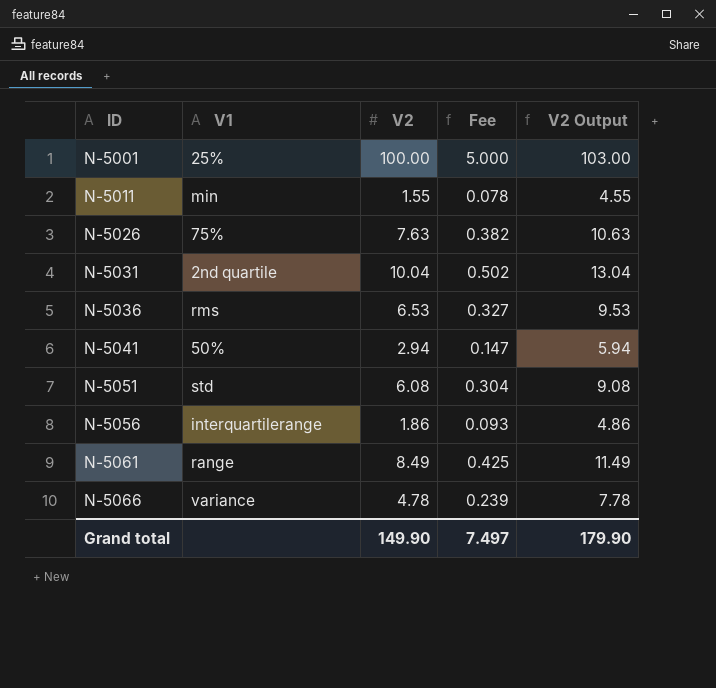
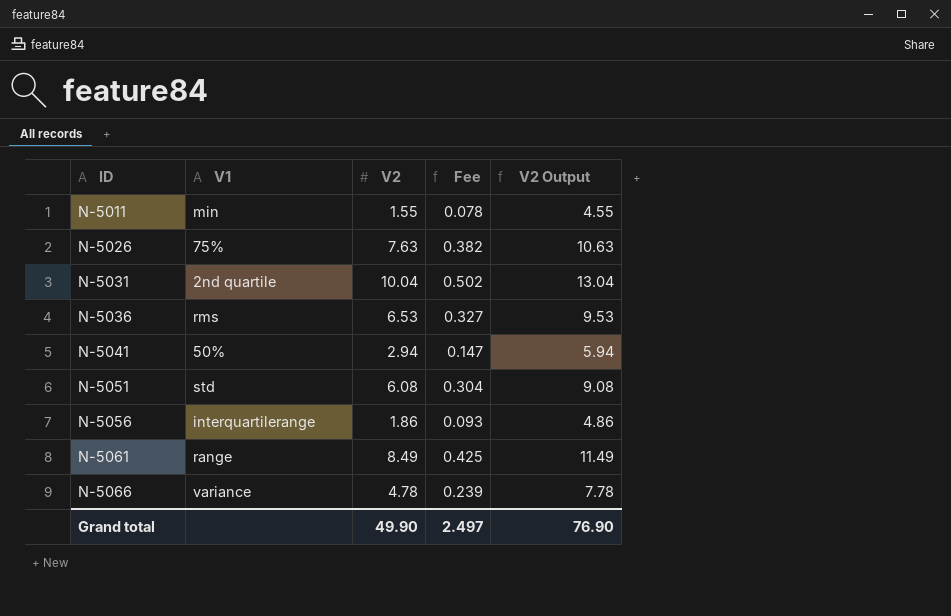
row N-5001: 25% | 100.00 | 5.000 | 103.00 -> none
Grand total | V2: 149.90 -> 49.90
Grand total | Fee: 7.497 -> 2.497
Grand total | V2 Output: 179.90 -> 76.90

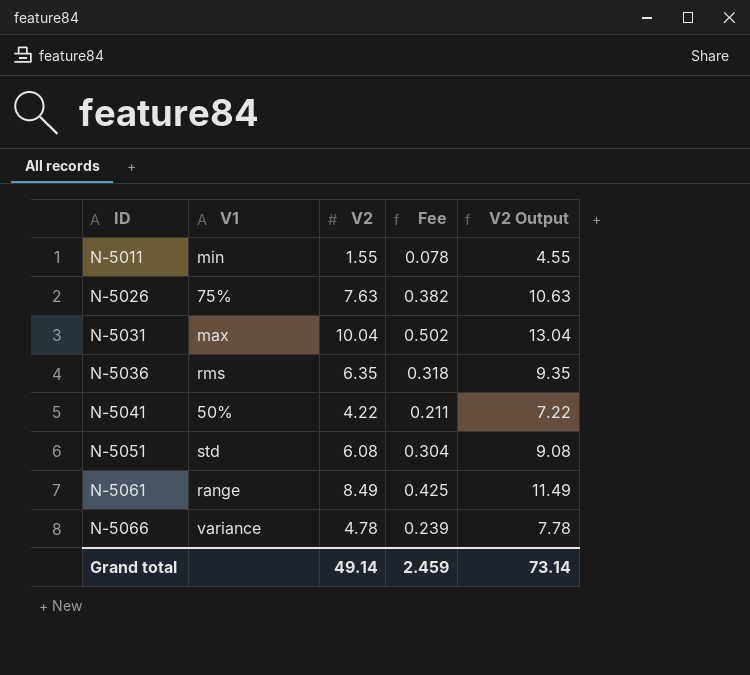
row N-5056: interquartilerange | 1.86 | 0.093 | 4.86 -> none
N-5031 | V1: 2nd quartile -> max
N-5036 | V2: 6.53 -> 6.35
N-5036 | Fee: 0.327 -> 0.318
N-5036 | V2 Output: 9.53 -> 9.35
N-5041 | V2: 2.94 -> 4.22
N-5041 | Fee: 0.147 -> 0.211
N-5041 | V2 Output: 5.94 -> 7.22
Grand total | V2: 49.90 -> 49.14
Grand total | Fee: 2.497 -> 2.459
Grand total | V2 Output: 76.90 -> 73.14

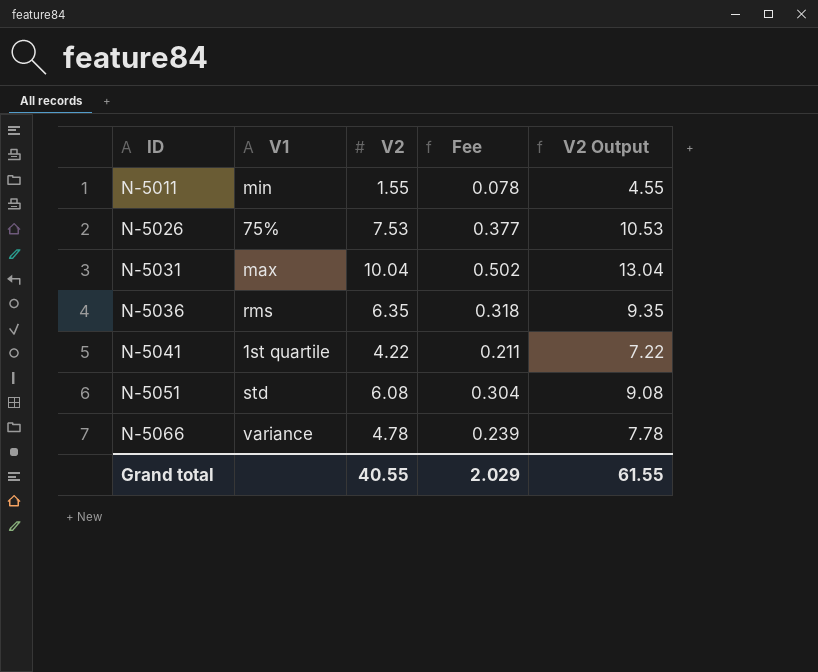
row N-5061: range | 8.49 | 0.425 | 11.49 -> none
N-5026 | V2: 7.63 -> 7.53
N-5026 | Fee: 0.382 -> 0.377
N-5026 | V2 Output: 10.63 -> 10.53
N-5041 | V1: 50% -> 1st quartile
Grand total | V2: 49.14 -> 40.55
Grand total | Fee: 2.459 -> 2.029
Grand total | V2 Output: 73.14 -> 61.55

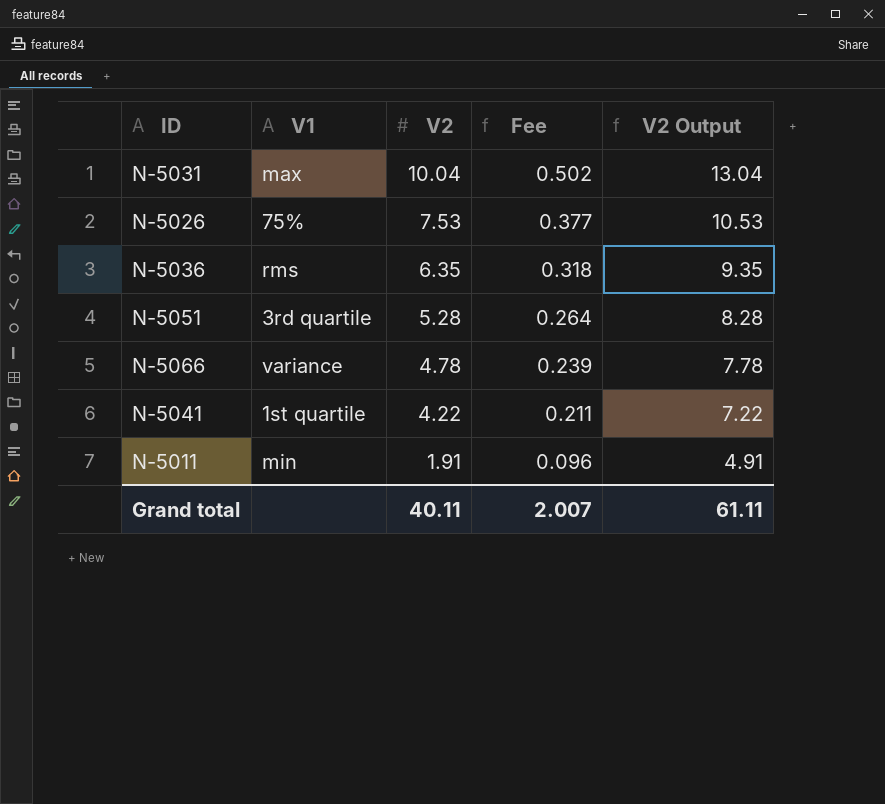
row order: ID ascending -> V2 descending
N-5051 | V1: std -> 3rd quartile
N-5051 | V2: 6.08 -> 5.28
N-5051 | Fee: 0.304 -> 0.264
N-5051 | V2 Output: 9.08 -> 8.28
N-5011 | V2: 1.55 -> 1.91
N-5011 | Fee: 0.078 -> 0.096
N-5011 | V2 Output: 4.55 -> 4.91
Grand total | V2: 40.55 -> 40.11
Grand total | Fee: 2.029 -> 2.007
Grand total | V2 Output: 61.55 -> 61.11

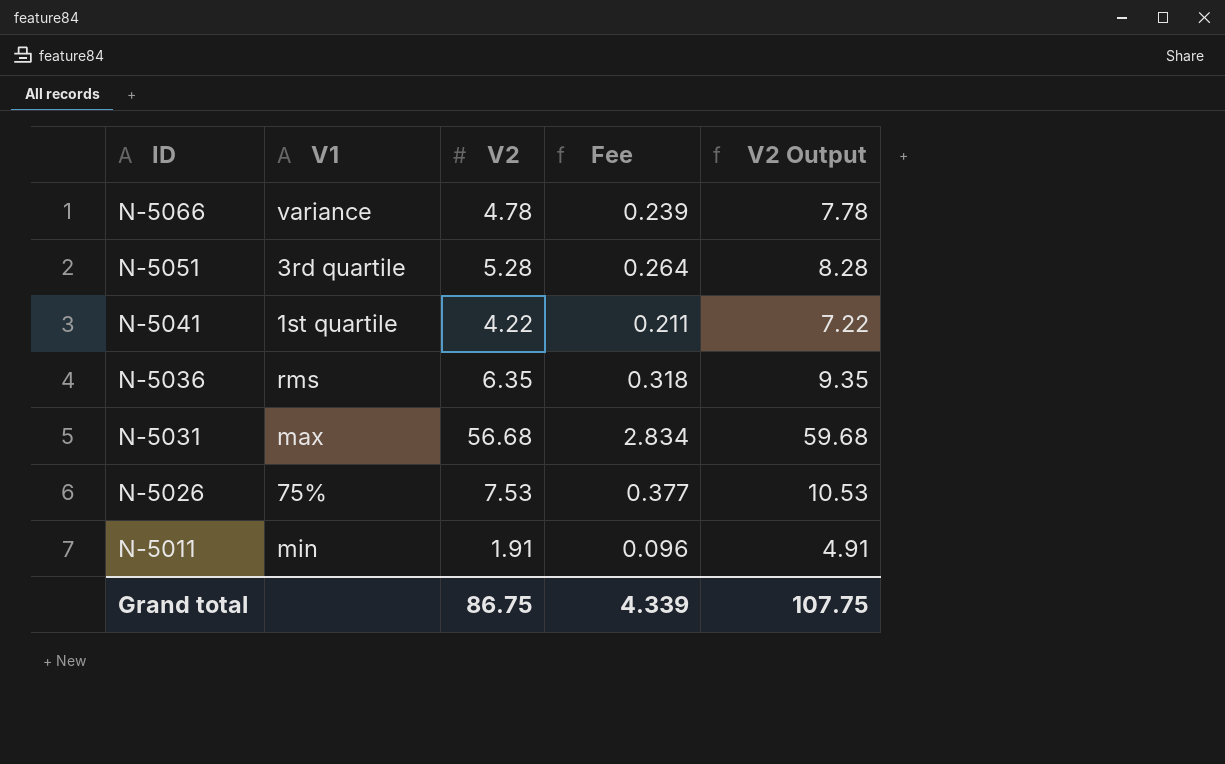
row order: V2 descending -> ID descending
N-5031 | V2: 10.04 -> 56.68
N-5031 | Fee: 0.502 -> 2.834
N-5031 | V2 Output: 13.04 -> 59.68
Grand total | V2: 40.11 -> 86.75
Grand total | Fee: 2.007 -> 4.339
Grand total | V2 Output: 61.11 -> 107.75

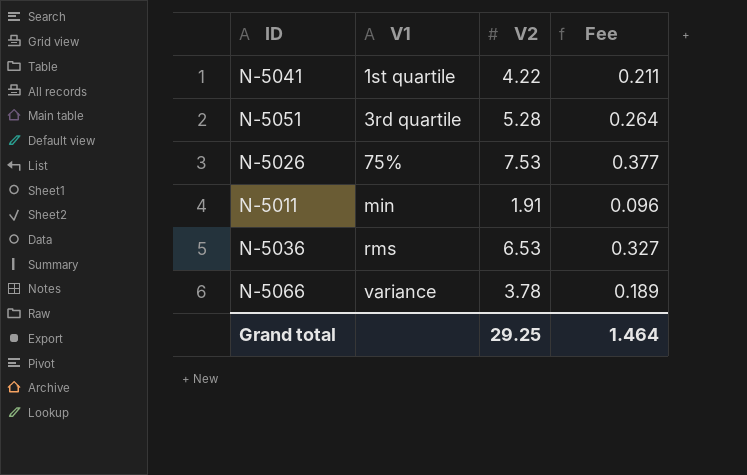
row order: ID descending -> V1 ascending
column V2 Output | formula: [V2] + 3 -> none
row N-5031: max | 56.68 | 2.834 | 59.68 -> none
N-5036 | V2: 6.35 -> 6.53
N-5036 | Fee: 0.318 -> 0.327
N-5066 | V2: 4.78 -> 3.78
N-5066 | Fee: 0.239 -> 0.189
Grand total | V2: 86.75 -> 29.25
Grand total | Fee: 4.339 -> 1.464

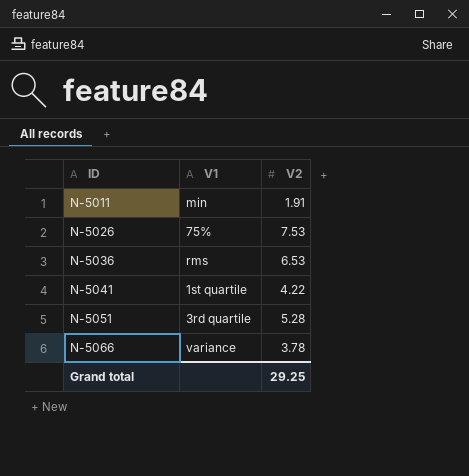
row order: V1 ascending -> ID ascending
column Fee | formula: [V2] * 0.05 -> none

